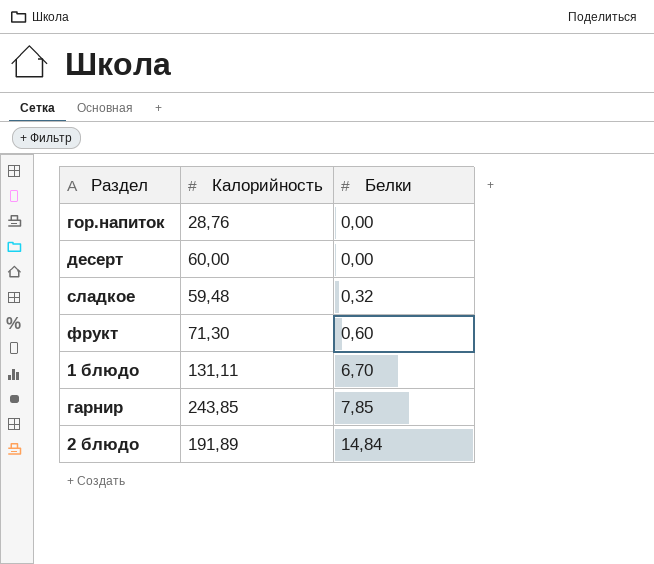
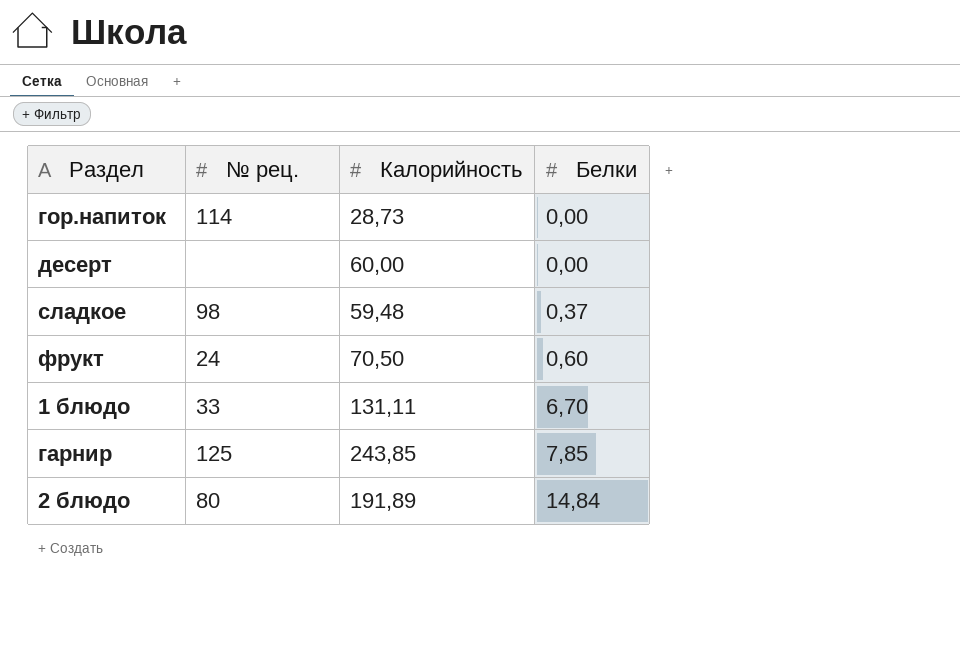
column № рец. | position: none -> 2
гор.напиток | Калорийность: 28,76 -> 28,73
сладкое | Белки: 0,32 -> 0,37
фрукт | Калорийность: 71,30 -> 70,50

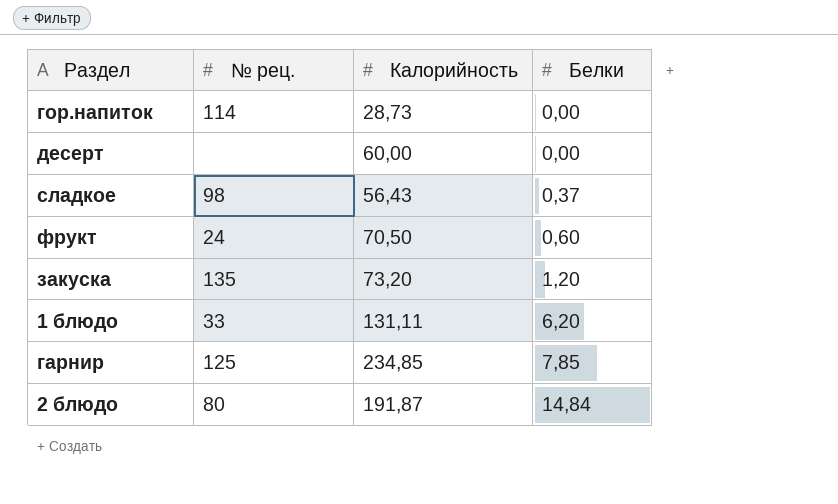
сладкое | Калорийность: 59,48 -> 56,43
row закуска: none -> 135 | 73,20 | 1,20
1 блюдо | Белки: 6,70 -> 6,20
гарнир | Калорийность: 243,85 -> 234,85
2 блюдо | Калорийность: 191,89 -> 191,87

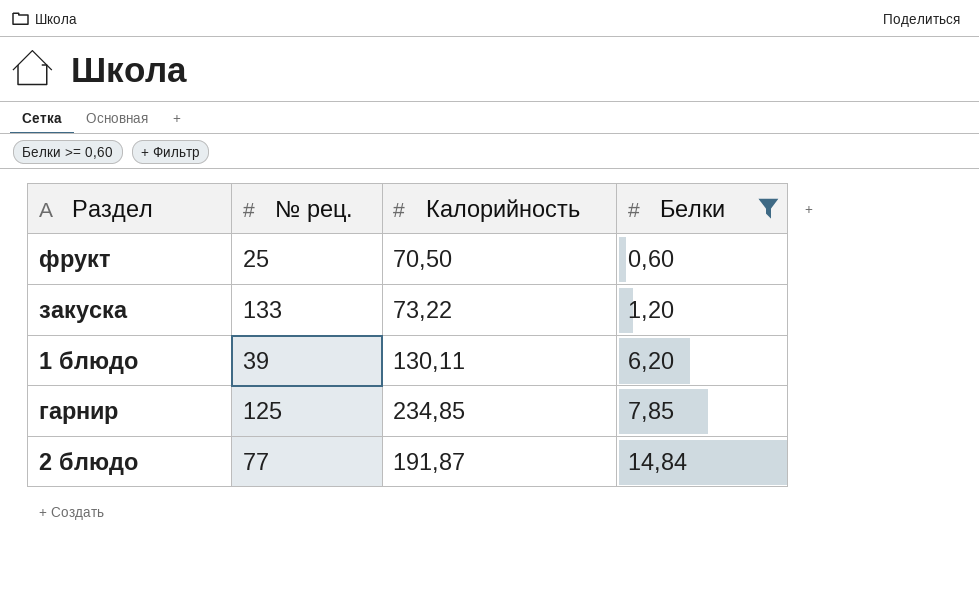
filter: none -> Белки >= 0,60
фрукт | № рец.: 24 -> 25
закуска | № рец.: 135 -> 133
закуска | Калорийность: 73,20 -> 73,22
1 блюдо | № рец.: 33 -> 39
1 блюдо | Калорийность: 131,11 -> 130,11
2 блюдо | № рец.: 80 -> 77

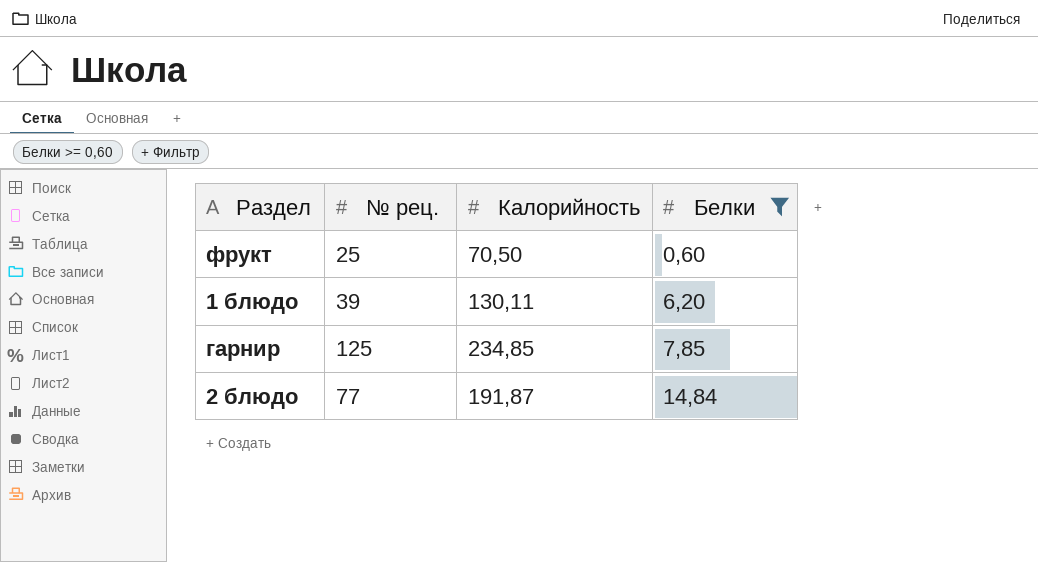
row закуска: 133 | 73,22 | 1,20 -> none

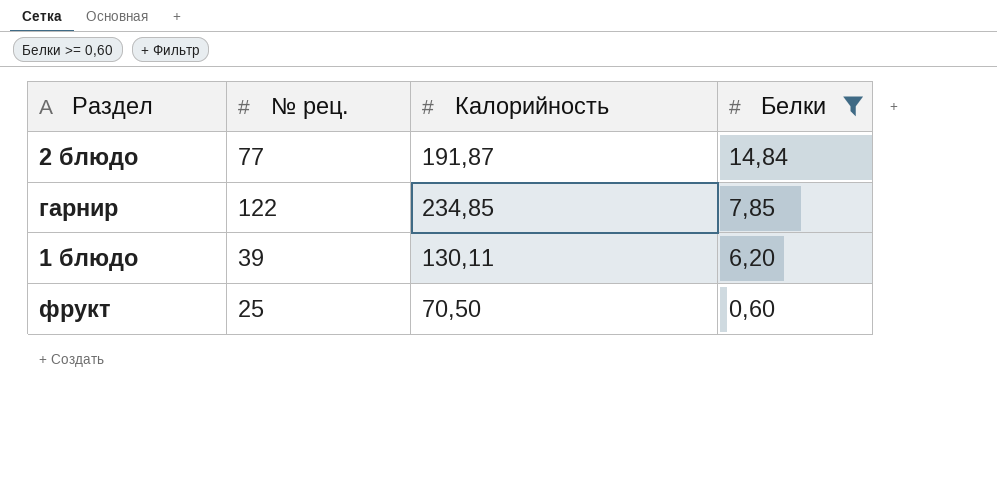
row order: Белки ascending -> Белки descending
гарнир | № рец.: 125 -> 122

